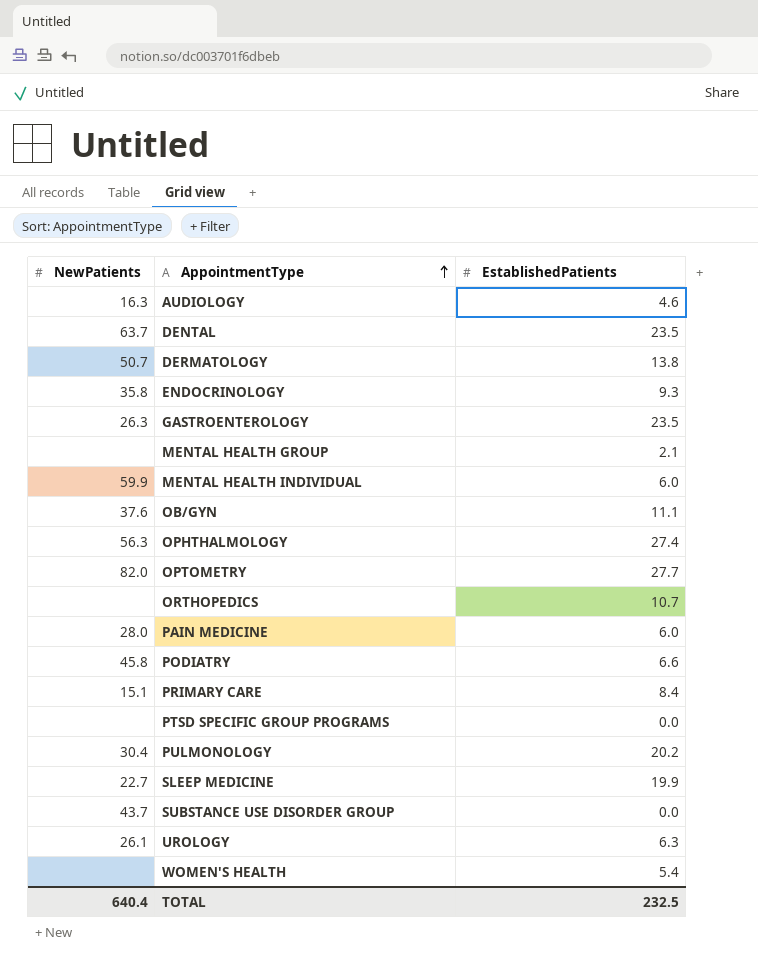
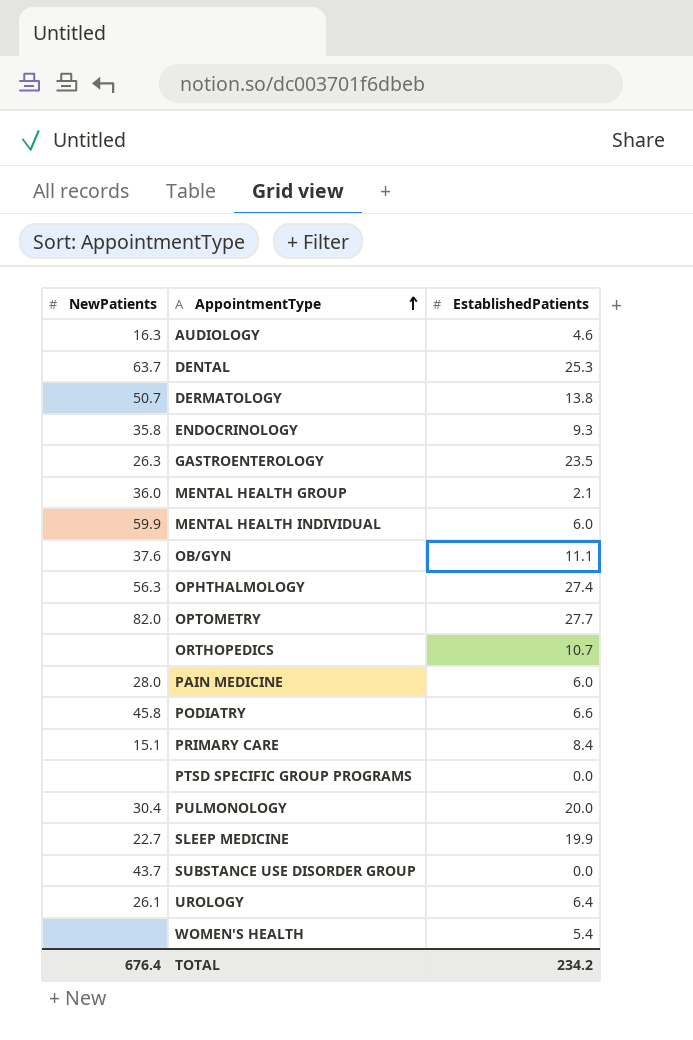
DENTAL | EstablishedPatients: 23.5 -> 25.3
MENTAL HEALTH GROUP | NewPatients: none -> 36.0
PULMONOLOGY | EstablishedPatients: 20.2 -> 20.0
UROLOGY | EstablishedPatients: 6.3 -> 6.4
TOTAL | NewPatients: 640.4 -> 676.4
TOTAL | EstablishedPatients: 232.5 -> 234.2

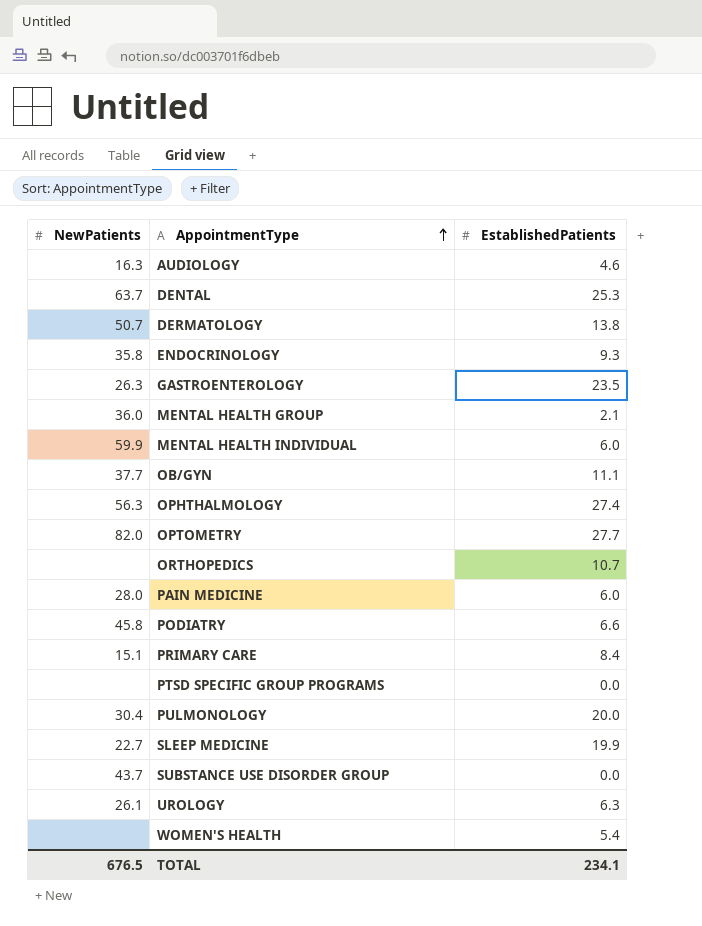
OB/GYN | NewPatients: 37.6 -> 37.7
UROLOGY | EstablishedPatients: 6.4 -> 6.3
TOTAL | NewPatients: 676.4 -> 676.5
TOTAL | EstablishedPatients: 234.2 -> 234.1

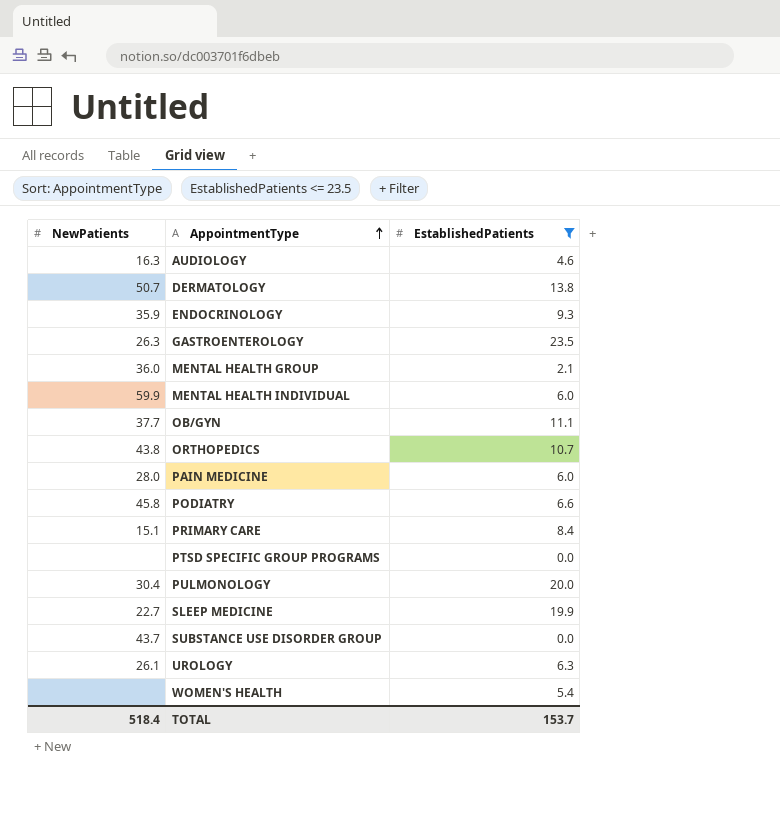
filter: none -> EstablishedPatients <= 23.5
ENDOCRINOLOGY | NewPatients: 35.8 -> 35.9
ORTHOPEDICS | NewPatients: none -> 43.8
TOTAL | NewPatients: 676.5 -> 518.4
TOTAL | EstablishedPatients: 234.1 -> 153.7

